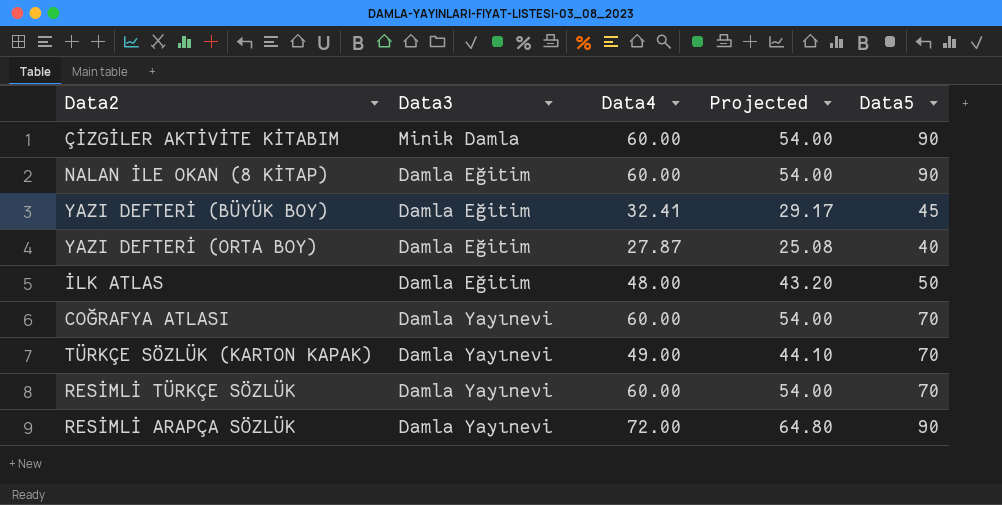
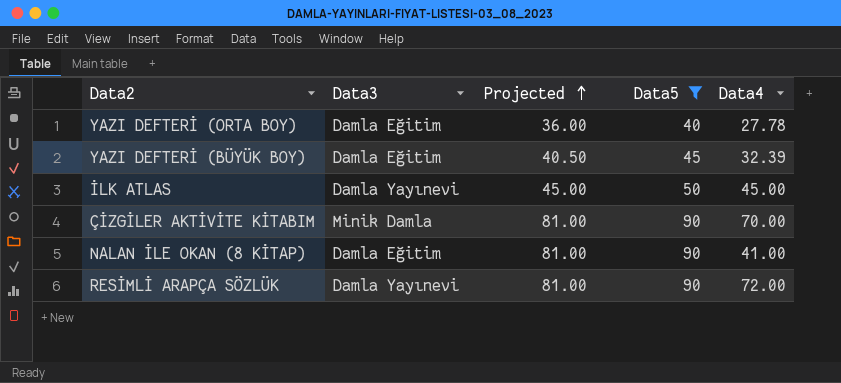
filter: none -> Data5 != 70
row order: none -> Projected ascending
column Projected | formula: [Data4] * 0.9 -> [Data5] * 0.9
column Data4 | position: 3 -> 5
YAZI DEFTERİ (ORTA BOY) | Data4: 27.87 -> 27.78
YAZI DEFTERİ (BÜYÜK BOY) | Data4: 32.41 -> 32.39
İLK ATLAS | Data3: Damla Eğitim -> Damla Yayınevi
İLK ATLAS | Data4: 48.00 -> 45.00
ÇİZGİLER AKTİVİTE KİTABIM | Data4: 60.00 -> 70.00
NALAN İLE OKAN (8 KİTAP) | Data4: 60.00 -> 41.00

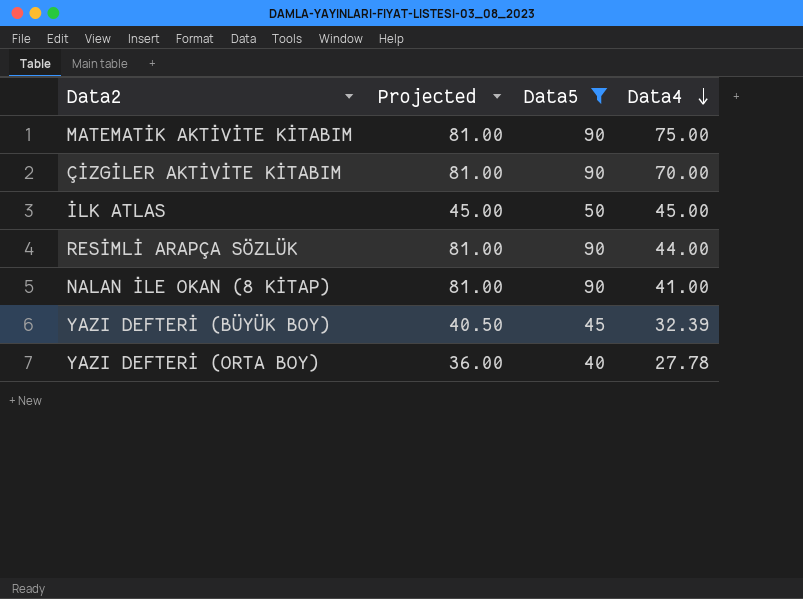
row order: Projected ascending -> Data4 descending
column Data3 | position: 2 -> none
row MATEMATİK AKTİVİTE KİTABIM: none -> 81.00 | 90 | 75.00
RESİMLİ ARAPÇA SÖZLÜK | Data4: 72.00 -> 44.00

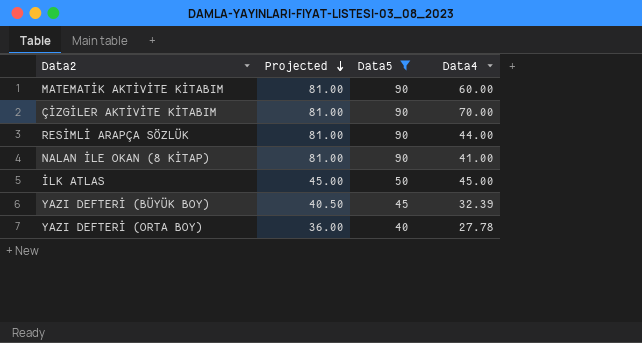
row order: Data4 descending -> Projected descending
MATEMATİK AKTİVİTE KİTABIM | Data4: 75.00 -> 60.00

